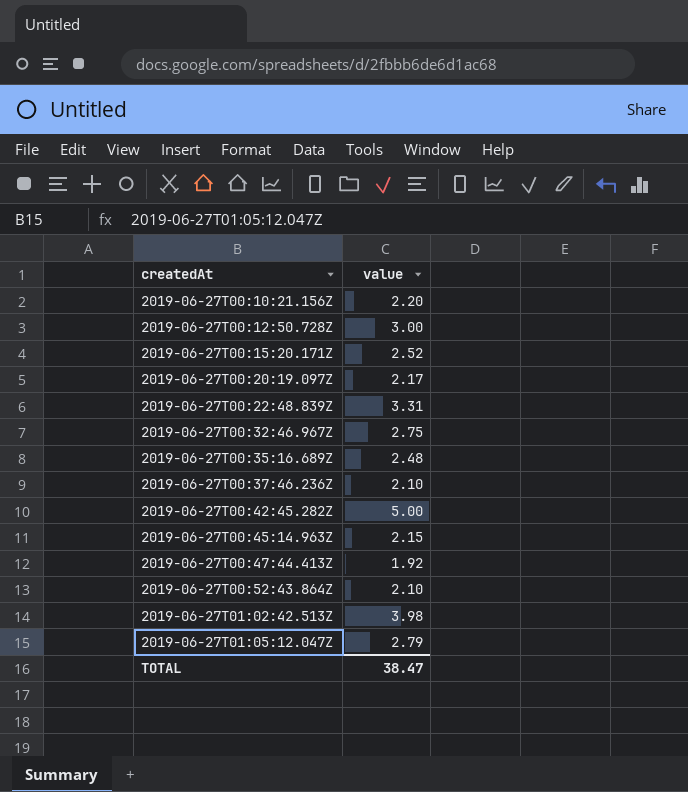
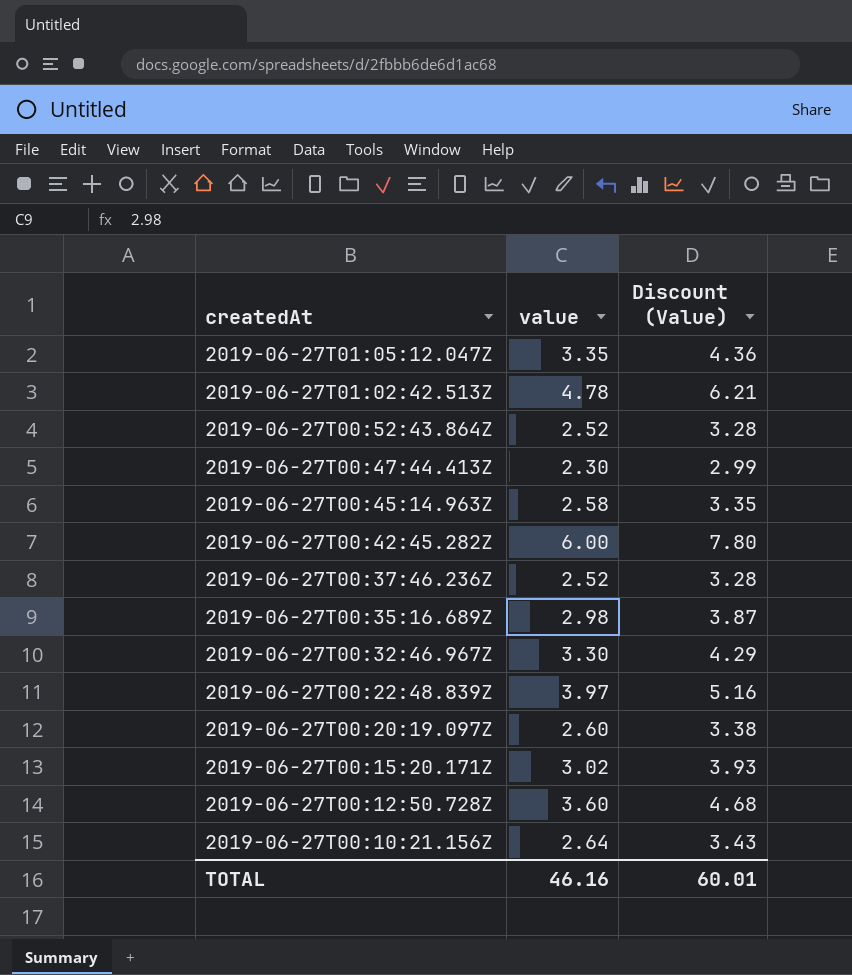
row order: createdAt ascending -> createdAt descending
column Discount (Value) | formula: none -> [value] * 1.3
2019-06-27T01:05:12.047Z | value: 2.79 -> 3.35
2019-06-27T01:02:42.513Z | value: 3.98 -> 4.78
2019-06-27T00:52:43.864Z | value: 2.10 -> 2.52
2019-06-27T00:47:44.413Z | value: 1.92 -> 2.30
2019-06-27T00:45:14.963Z | value: 2.15 -> 2.58
2019-06-27T00:42:45.282Z | value: 5.00 -> 6.00
2019-06-27T00:37:46.236Z | value: 2.10 -> 2.52
2019-06-27T00:35:16.689Z | value: 2.48 -> 2.98
2019-06-27T00:32:46.967Z | value: 2.75 -> 3.30
2019-06-27T00:22:48.839Z | value: 3.31 -> 3.97
2019-06-27T00:20:19.097Z | value: 2.17 -> 2.60
2019-06-27T00:15:20.171Z | value: 2.52 -> 3.02
2019-06-27T00:12:50.728Z | value: 3.00 -> 3.60
2019-06-27T00:10:21.156Z | value: 2.20 -> 2.64
TOTAL | value: 38.47 -> 46.16

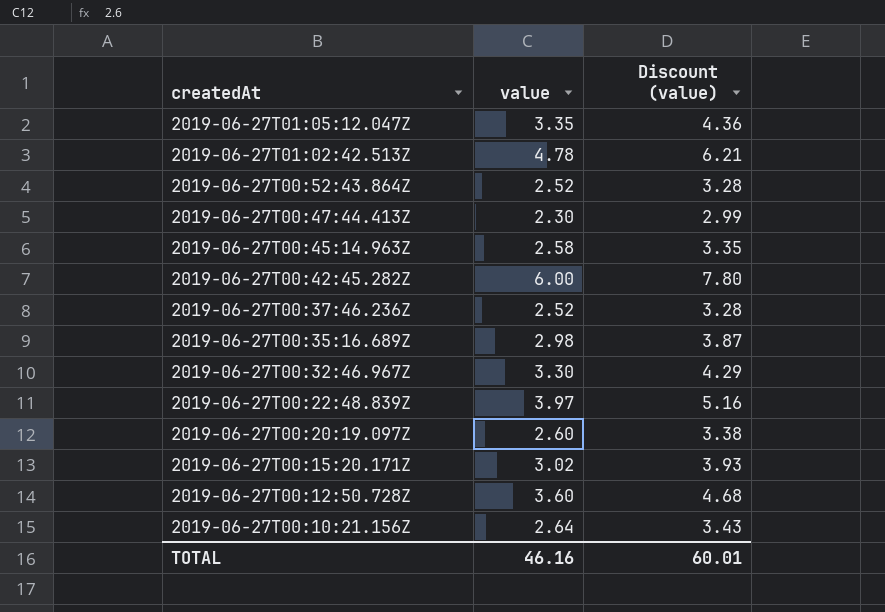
column name: Discount (Value) -> Discount (value)

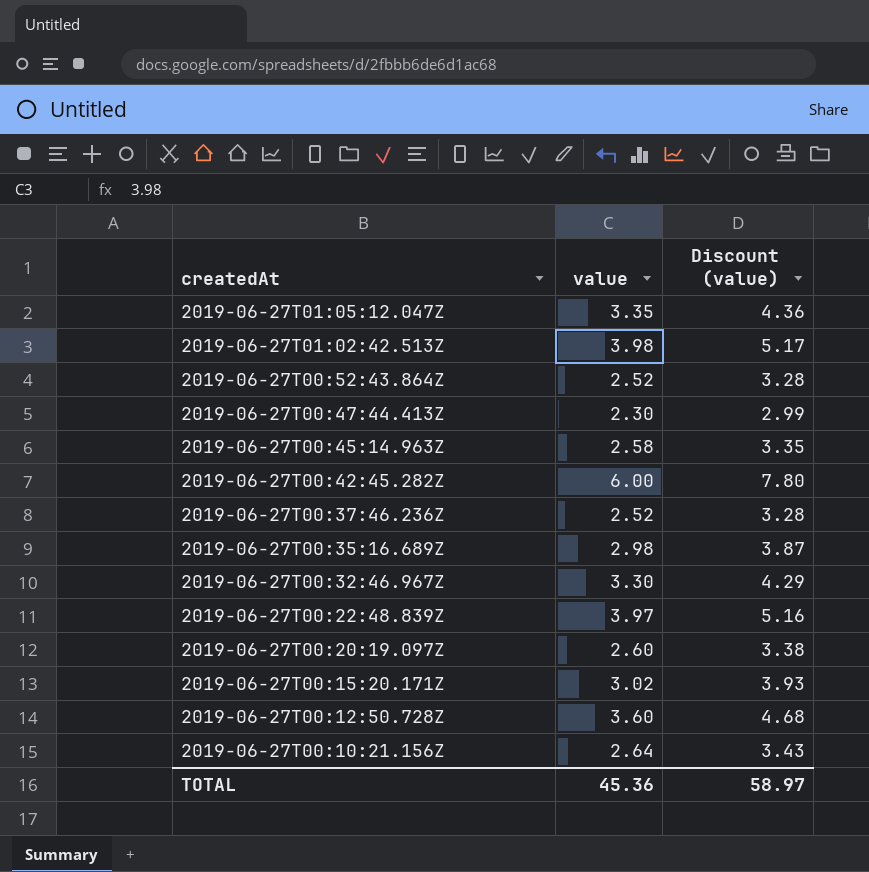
2019-06-27T01:02:42.513Z | value: 4.78 -> 3.98
2019-06-27T01:02:42.513Z | Discount (value): 6.21 -> 5.17
TOTAL | value: 46.16 -> 45.36
TOTAL | Discount (value): 60.01 -> 58.97

